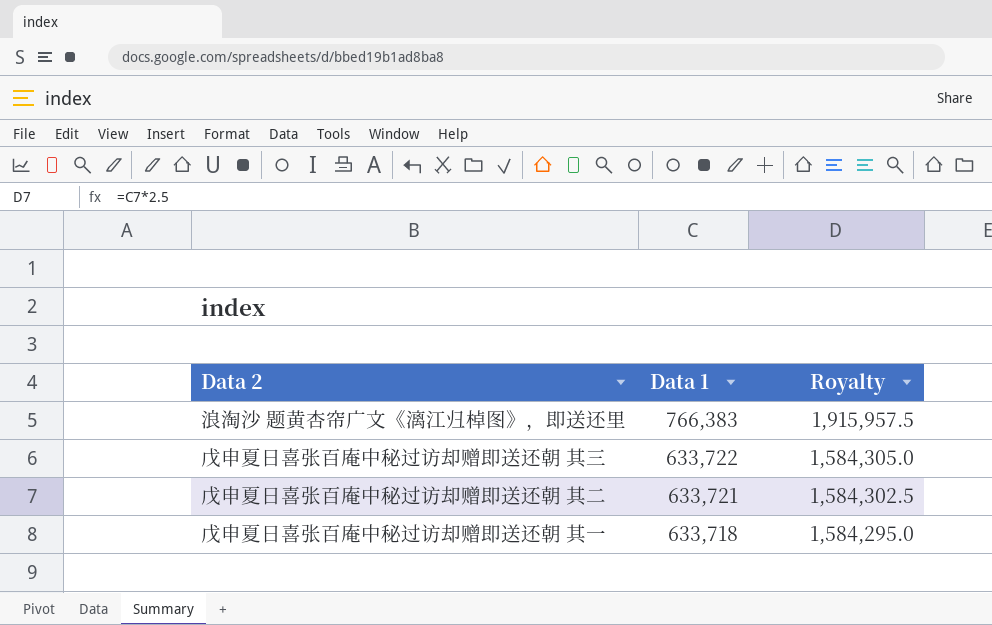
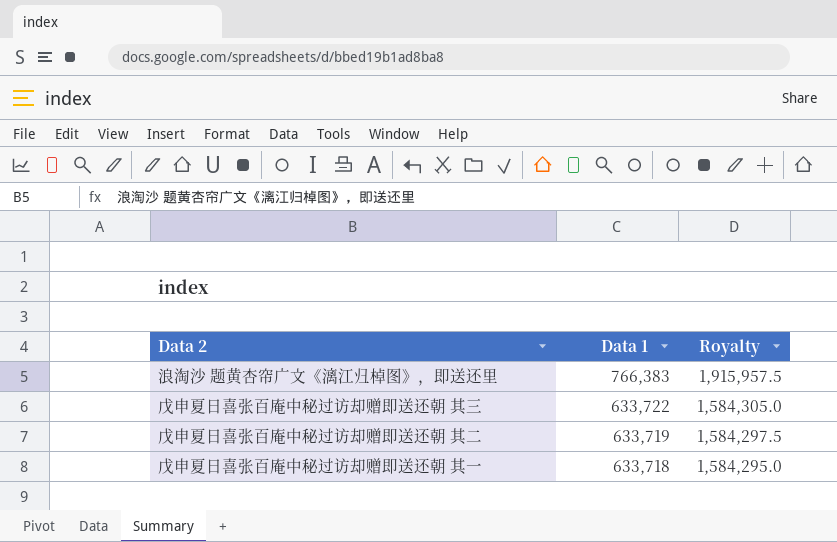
戊申夏日喜张百庵中秘过访却赠即送还朝 其二 | Data 1: 633,721 -> 633,719
戊申夏日喜张百庵中秘过访却赠即送还朝 其二 | Royalty: 1,584,302.5 -> 1,584,297.5

